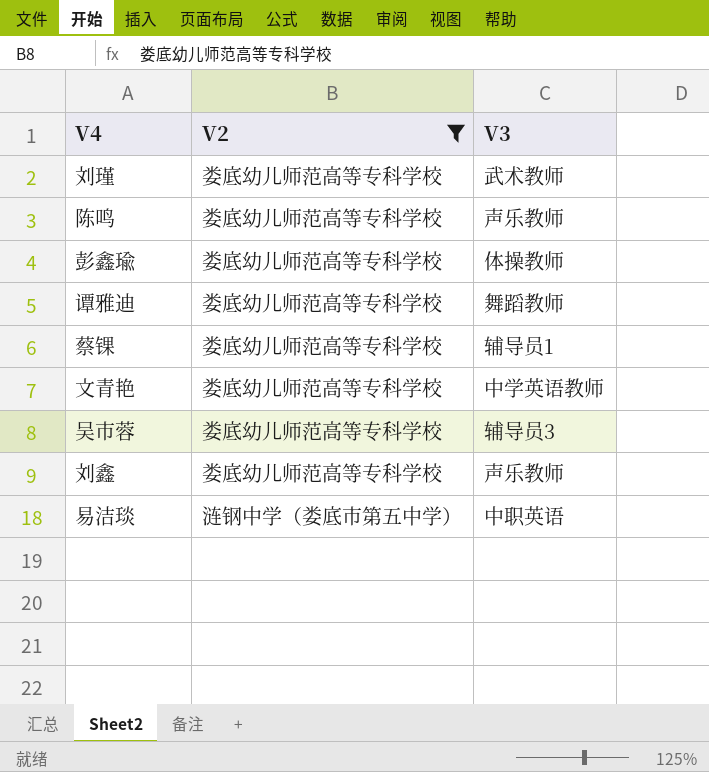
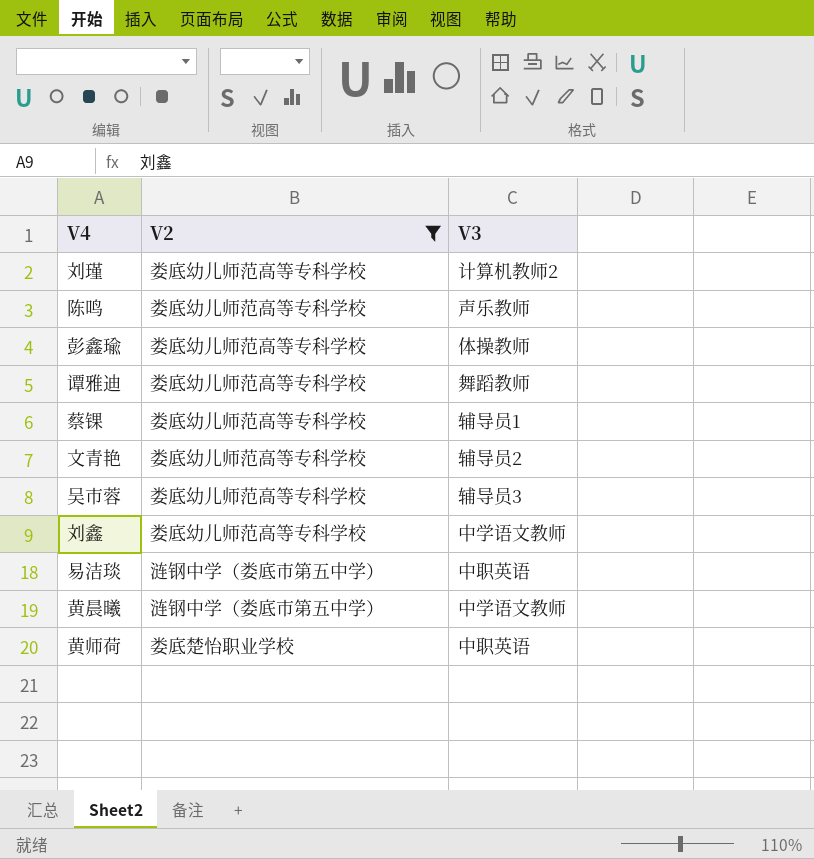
刘瑾 | V3: 武术教师 -> 计算机教师2
文青艳 | V3: 中学英语教师 -> 辅导员2
刘鑫 | V3: 声乐教师 -> 中学语文教师
row 黄晨曦: none -> 涟钢中学（娄底市第五中学） | 中学语文教师
row 黄师荷: none -> 娄底楚怡职业学校 | 中职英语

